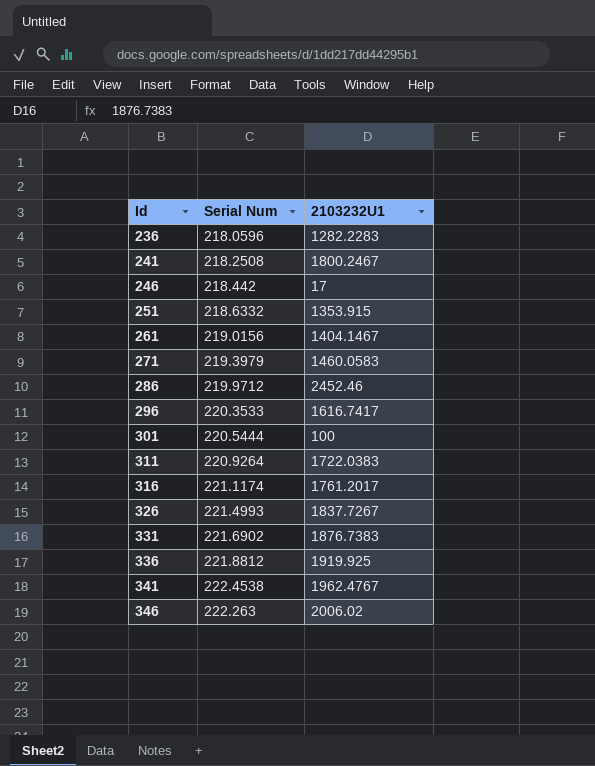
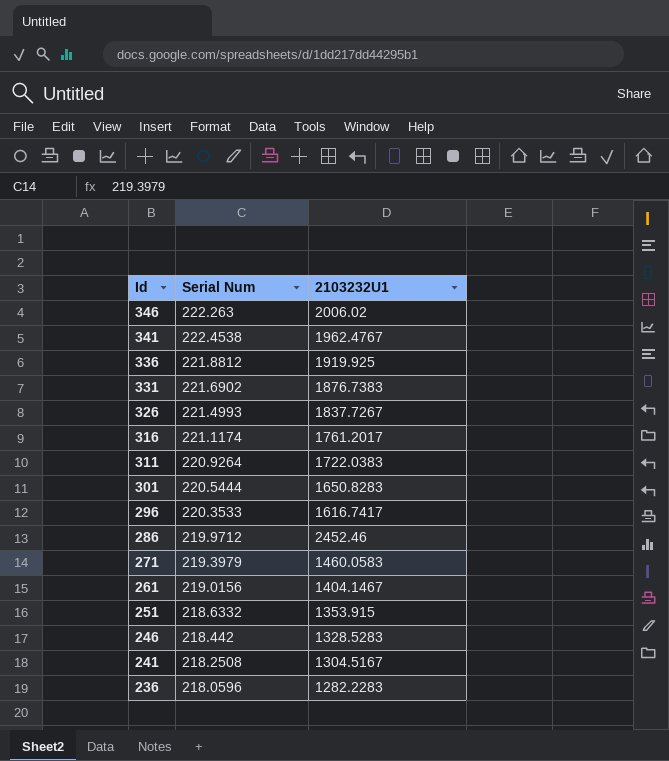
row order: Id ascending -> Id descending
301 | 2103232U1: 100 -> 1650.8283
246 | 2103232U1: 17 -> 1328.5283
241 | 2103232U1: 1800.2467 -> 1304.5167

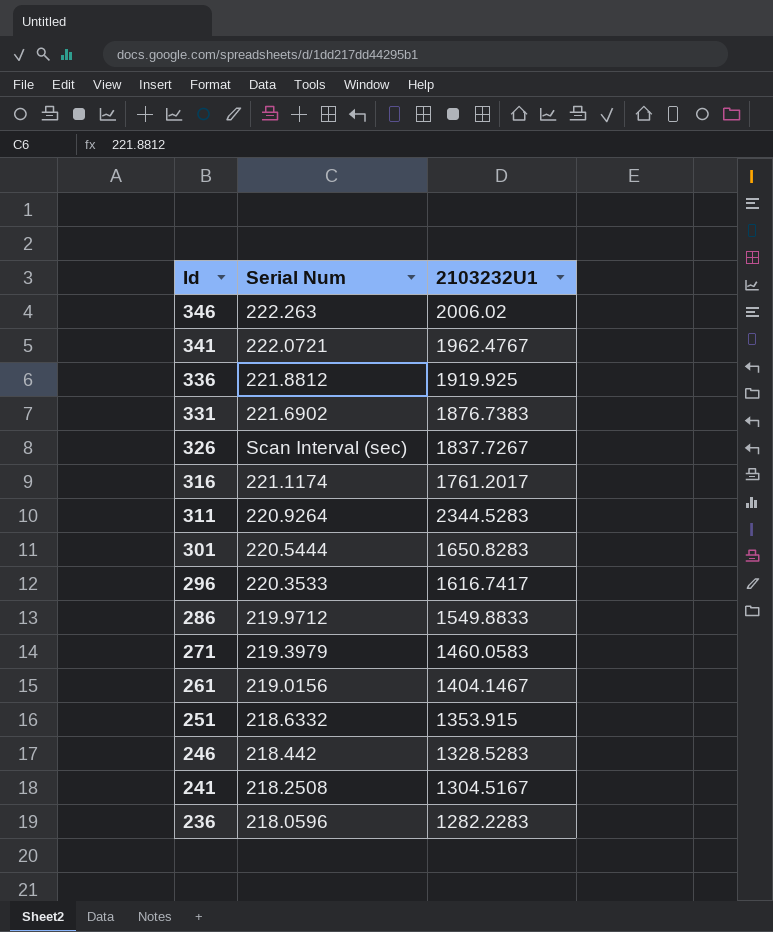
341 | Serial Num: 222.4538 -> 222.0721
326 | Serial Num: 221.4993 -> Scan Interval (sec)
311 | 2103232U1: 1722.0383 -> 2344.5283
286 | 2103232U1: 2452.46 -> 1549.8833

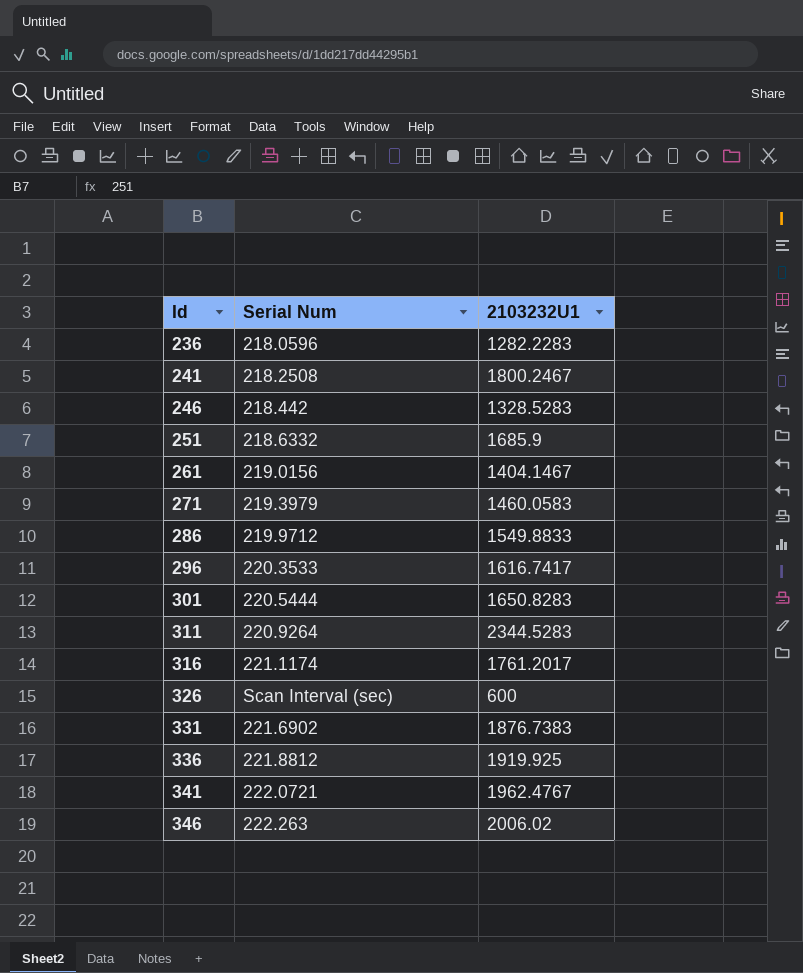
row order: Id descending -> Id ascending
241 | 2103232U1: 1304.5167 -> 1800.2467
251 | 2103232U1: 1353.915 -> 1685.9
326 | 2103232U1: 1837.7267 -> 600

